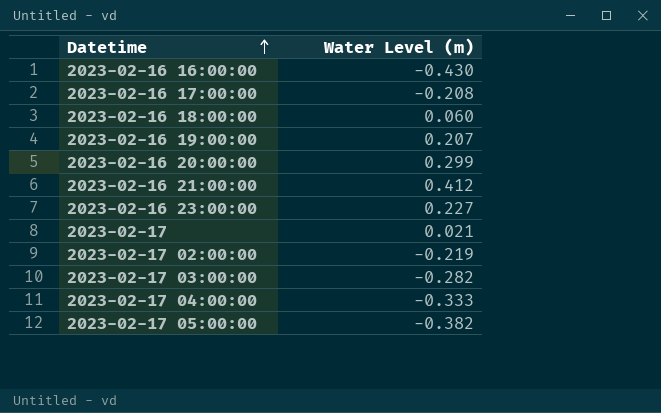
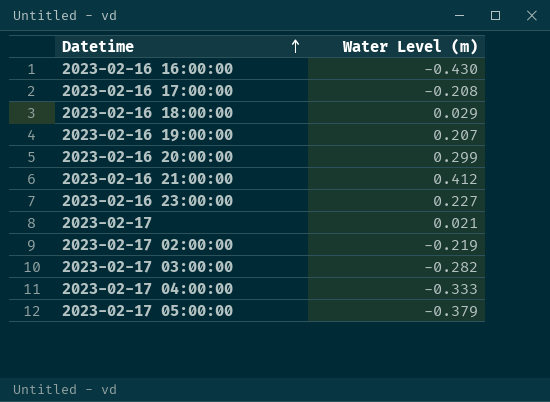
2023-02-16 18:00:00 | Water Level (m): 0.060 -> 0.029
2023-02-17 05:00:00 | Water Level (m): -0.382 -> -0.379

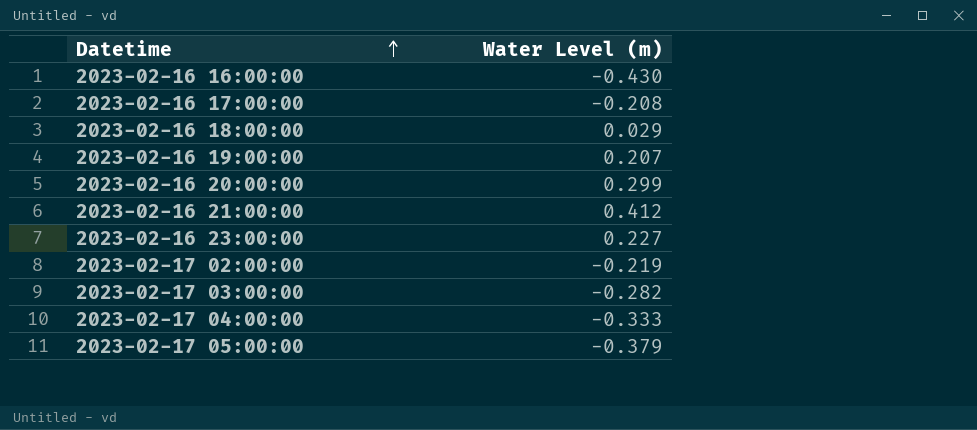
row 2023-02-17: 0.021 -> none

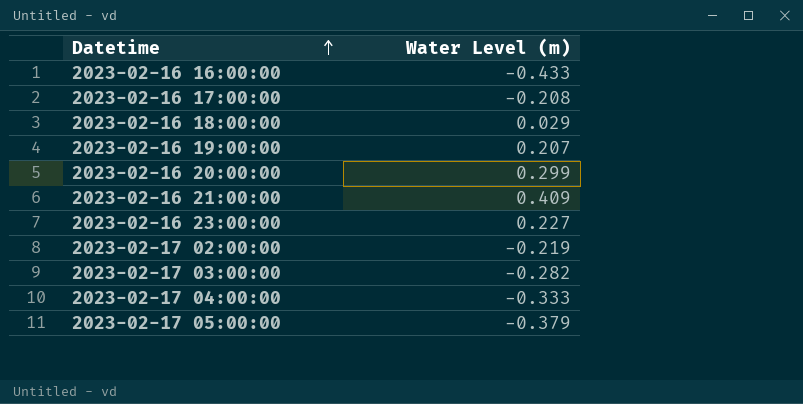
2023-02-16 16:00:00 | Water Level (m): -0.430 -> -0.433
2023-02-16 21:00:00 | Water Level (m): 0.412 -> 0.409

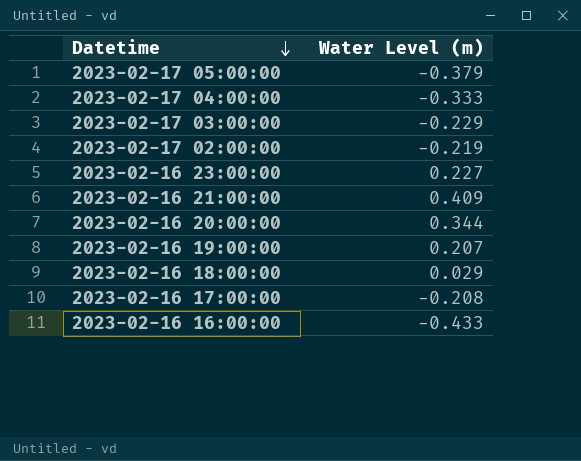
row order: Datetime ascending -> Datetime descending
2023-02-17 03:00:00 | Water Level (m): -0.282 -> -0.229
2023-02-16 20:00:00 | Water Level (m): 0.299 -> 0.344

